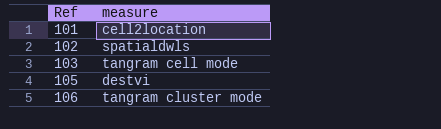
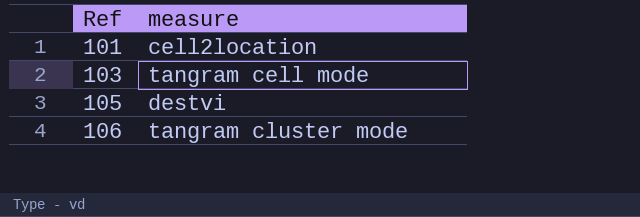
row 102: spatialdwls -> none

